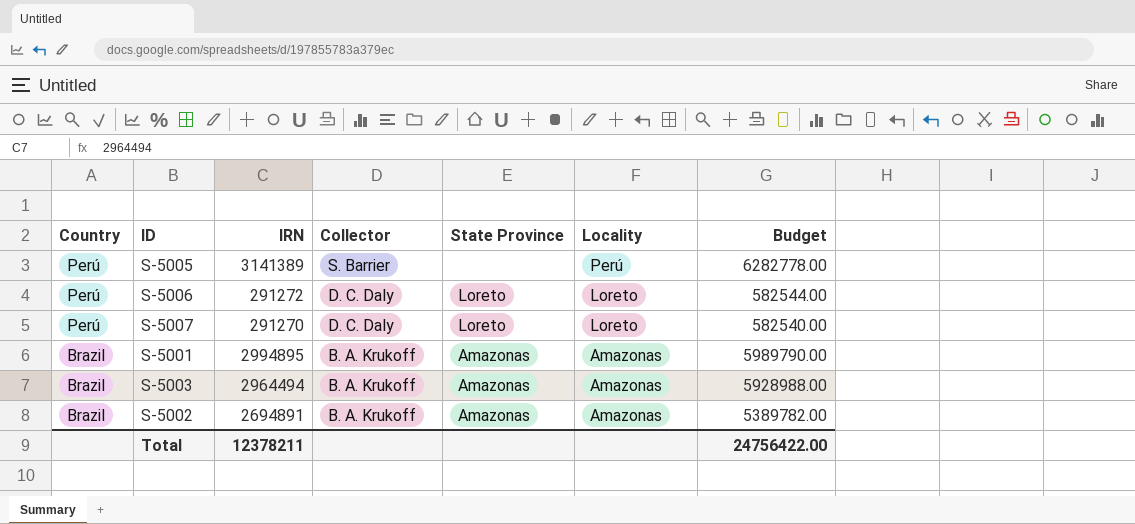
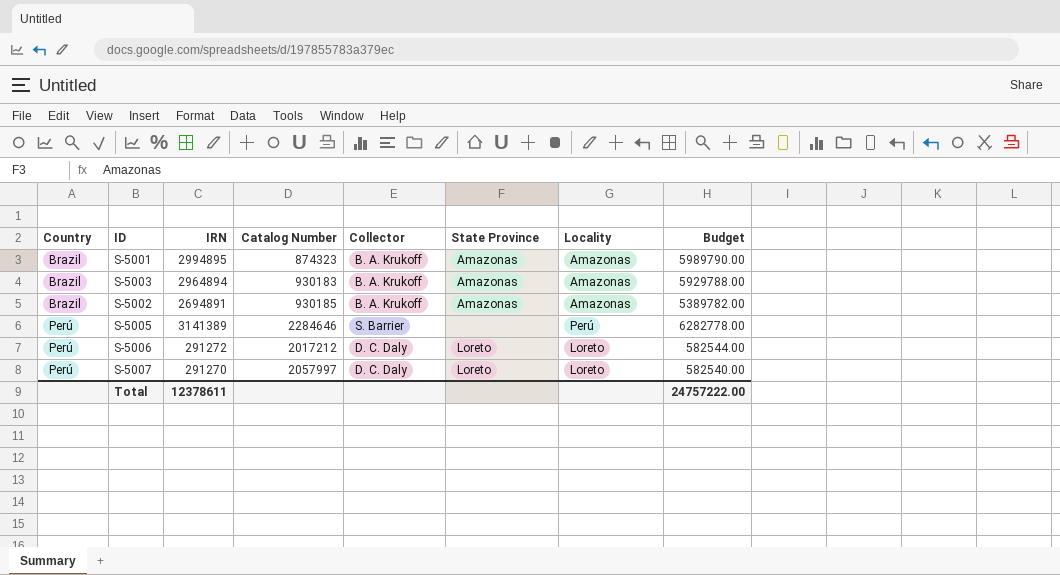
row order: Country descending -> Country ascending
column Catalog Number | position: none -> 4
S-5003 | IRN: 2964494 -> 2964894
S-5003 | Budget: 5928988.00 -> 5929788.00
Total | IRN: 12378211 -> 12378611
Total | Budget: 24756422.00 -> 24757222.00

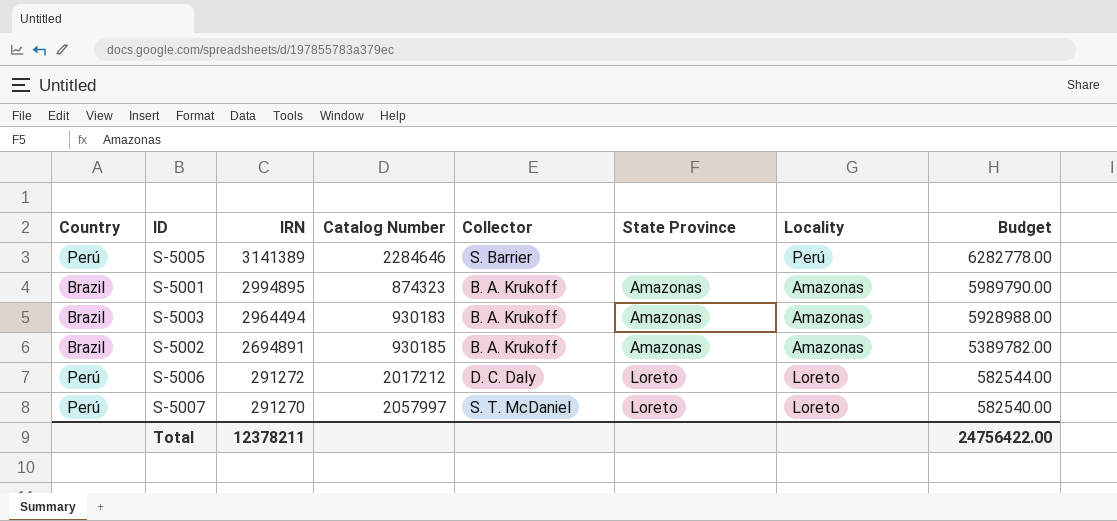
row order: Country ascending -> IRN descending
S-5003 | IRN: 2964894 -> 2964494
S-5003 | Budget: 5929788.00 -> 5928988.00
S-5007 | Collector: D. C. Daly -> S. T. McDaniel
Total | IRN: 12378611 -> 12378211
Total | Budget: 24757222.00 -> 24756422.00

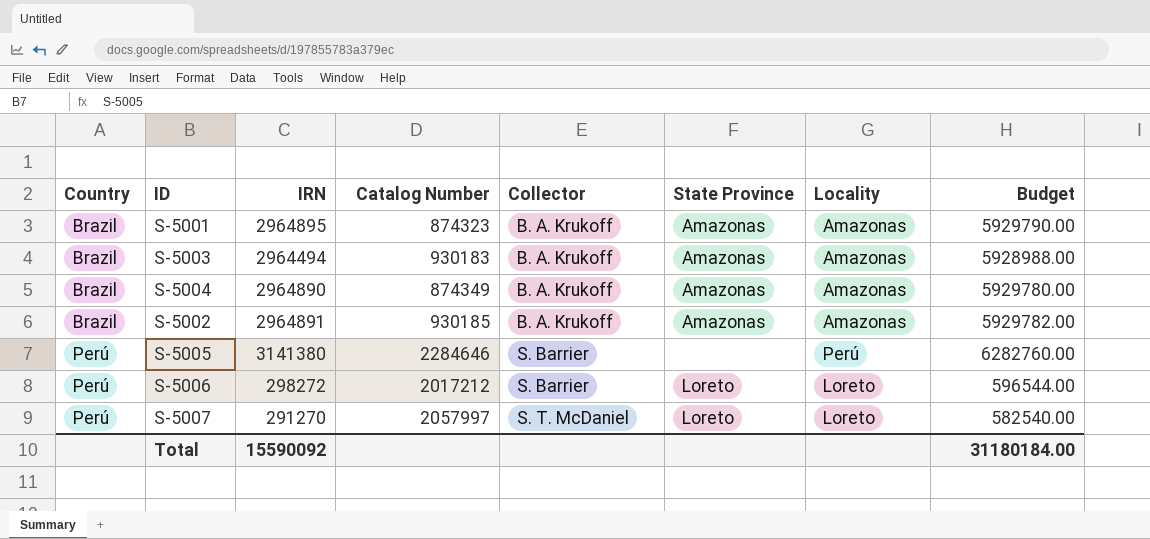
row order: IRN descending -> Country ascending
S-5001 | IRN: 2994895 -> 2964895
S-5001 | Budget: 5989790.00 -> 5929790.00
row S-5004: none -> Brazil | 2964890 | 874349 | B. A. Krukoff | Amazonas | Amazonas | 5929780.00
S-5002 | IRN: 2694891 -> 2964891
S-5002 | Budget: 5389782.00 -> 5929782.00
S-5005 | IRN: 3141389 -> 3141380
S-5005 | Budget: 6282778.00 -> 6282760.00
S-5006 | IRN: 291272 -> 298272
S-5006 | Collector: D. C. Daly -> S. Barrier
S-5006 | Budget: 582544.00 -> 596544.00
Total | IRN: 12378211 -> 15590092
Total | Budget: 24756422.00 -> 31180184.00

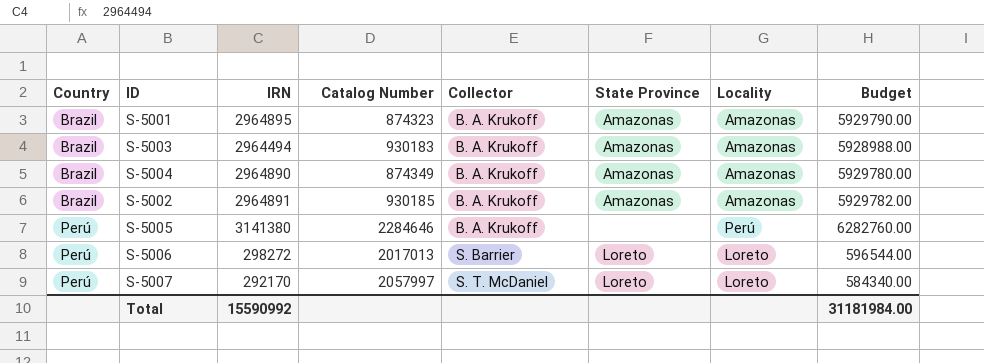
S-5005 | Collector: S. Barrier -> B. A. Krukoff
S-5006 | Catalog Number: 2017212 -> 2017013
S-5007 | IRN: 291270 -> 292170
S-5007 | Budget: 582540.00 -> 584340.00
Total | IRN: 15590092 -> 15590992
Total | Budget: 31180184.00 -> 31181984.00

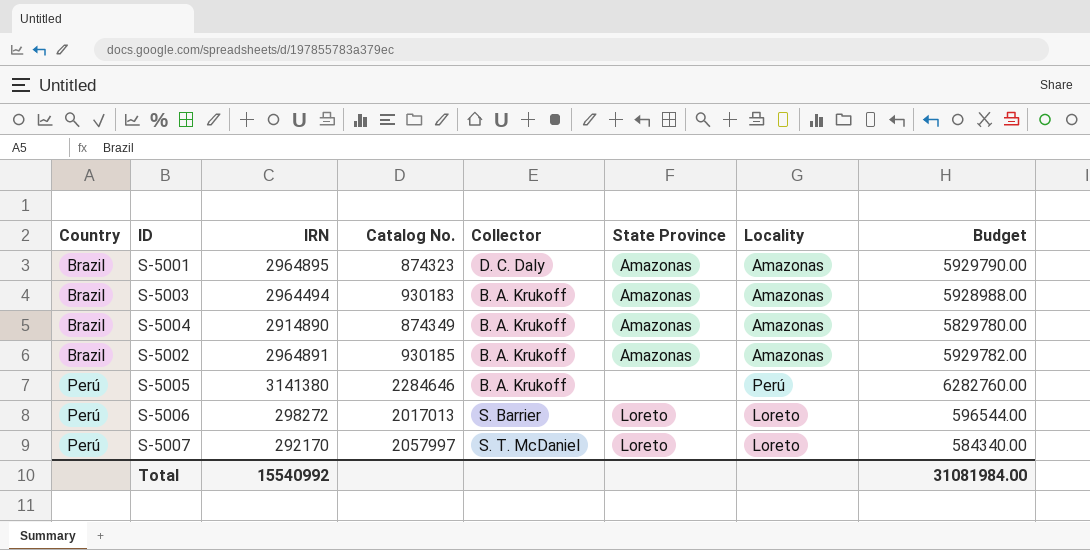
column name: Catalog Number -> Catalog No.
S-5001 | Collector: B. A. Krukoff -> D. C. Daly
S-5004 | IRN: 2964890 -> 2914890
S-5004 | Budget: 5929780.00 -> 5829780.00
Total | IRN: 15590992 -> 15540992
Total | Budget: 31181984.00 -> 31081984.00

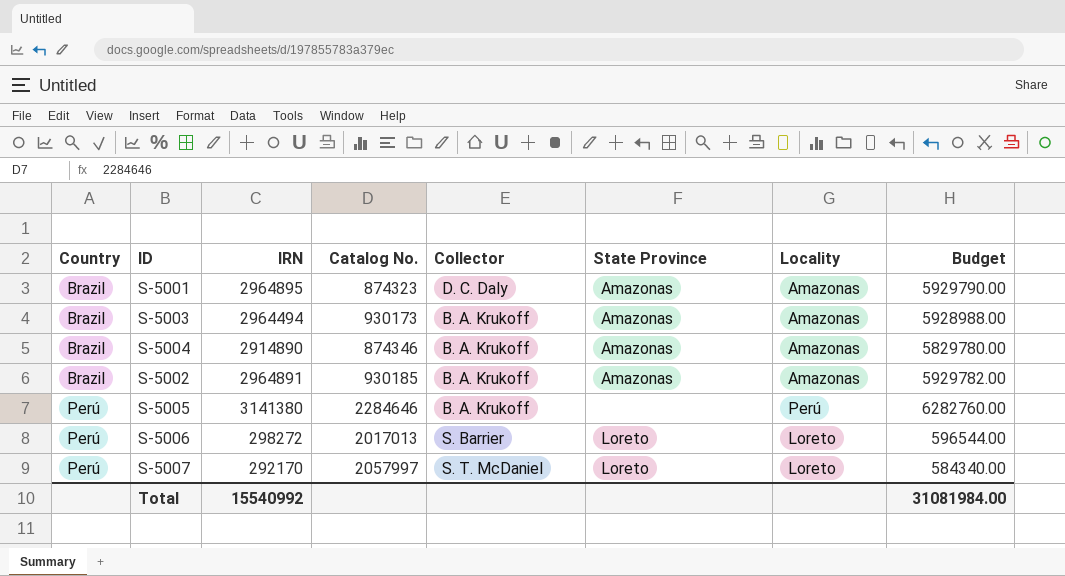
S-5003 | Catalog No.: 930183 -> 930173
S-5004 | Catalog No.: 874349 -> 874346

